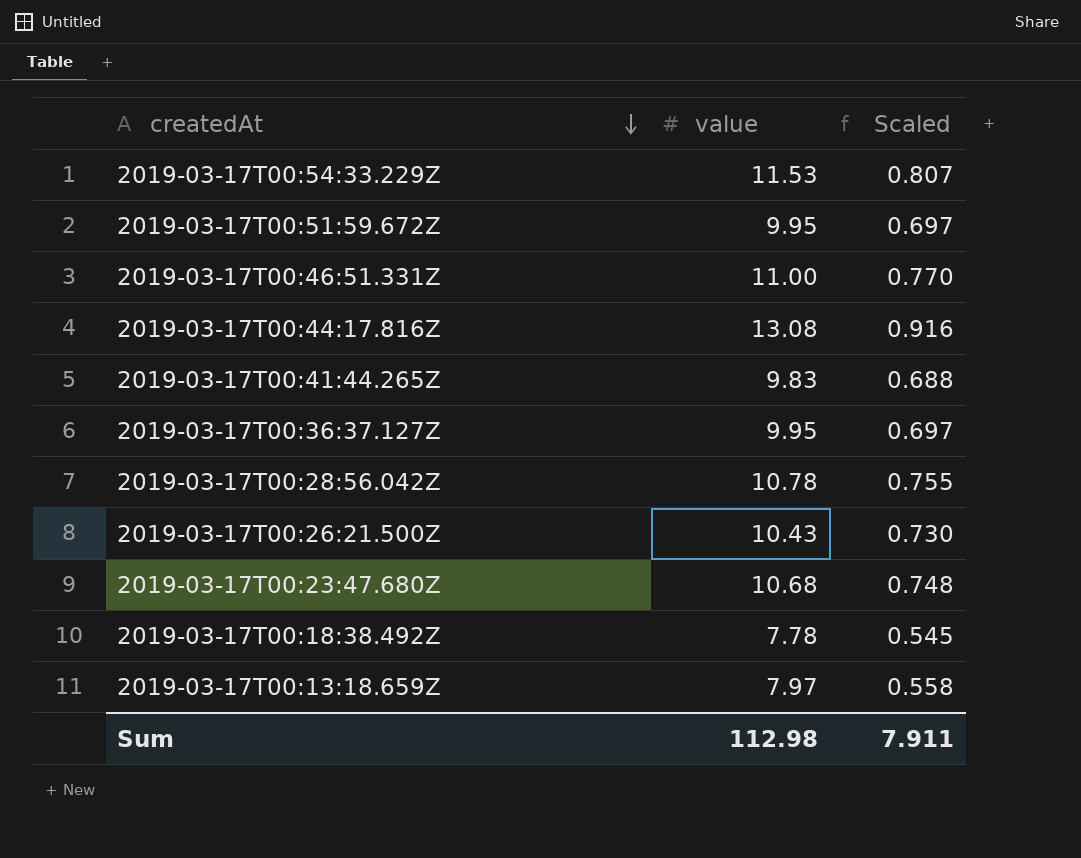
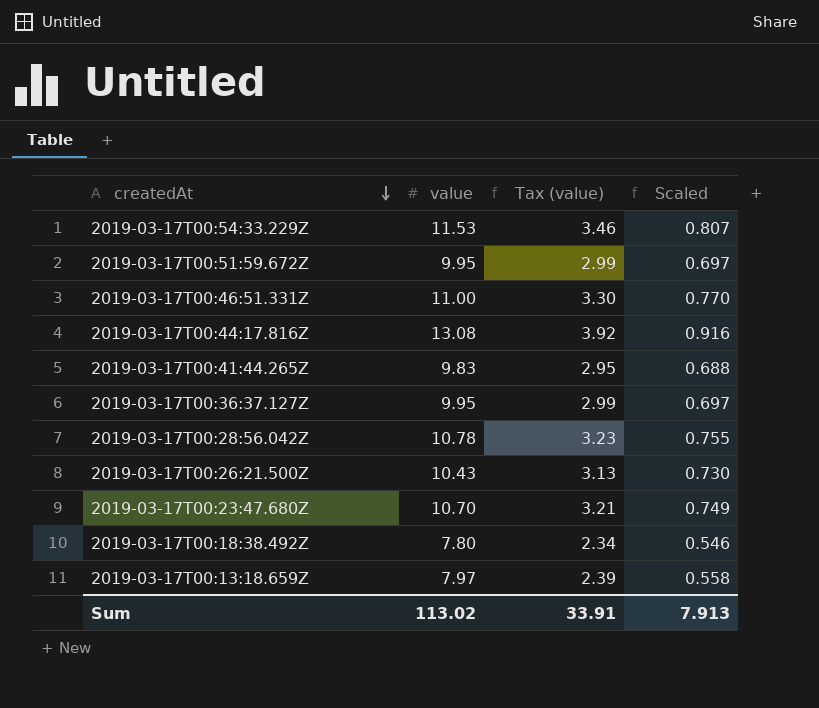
column Tax (value) | formula: none -> [value] * 0.3
2019-03-17T00:23:47.680Z | value: 10.68 -> 10.70
2019-03-17T00:23:47.680Z | Scaled: 0.748 -> 0.749
2019-03-17T00:18:38.492Z | value: 7.78 -> 7.80
2019-03-17T00:18:38.492Z | Scaled: 0.545 -> 0.546
Sum | value: 112.98 -> 113.02
Sum | Scaled: 7.911 -> 7.913

